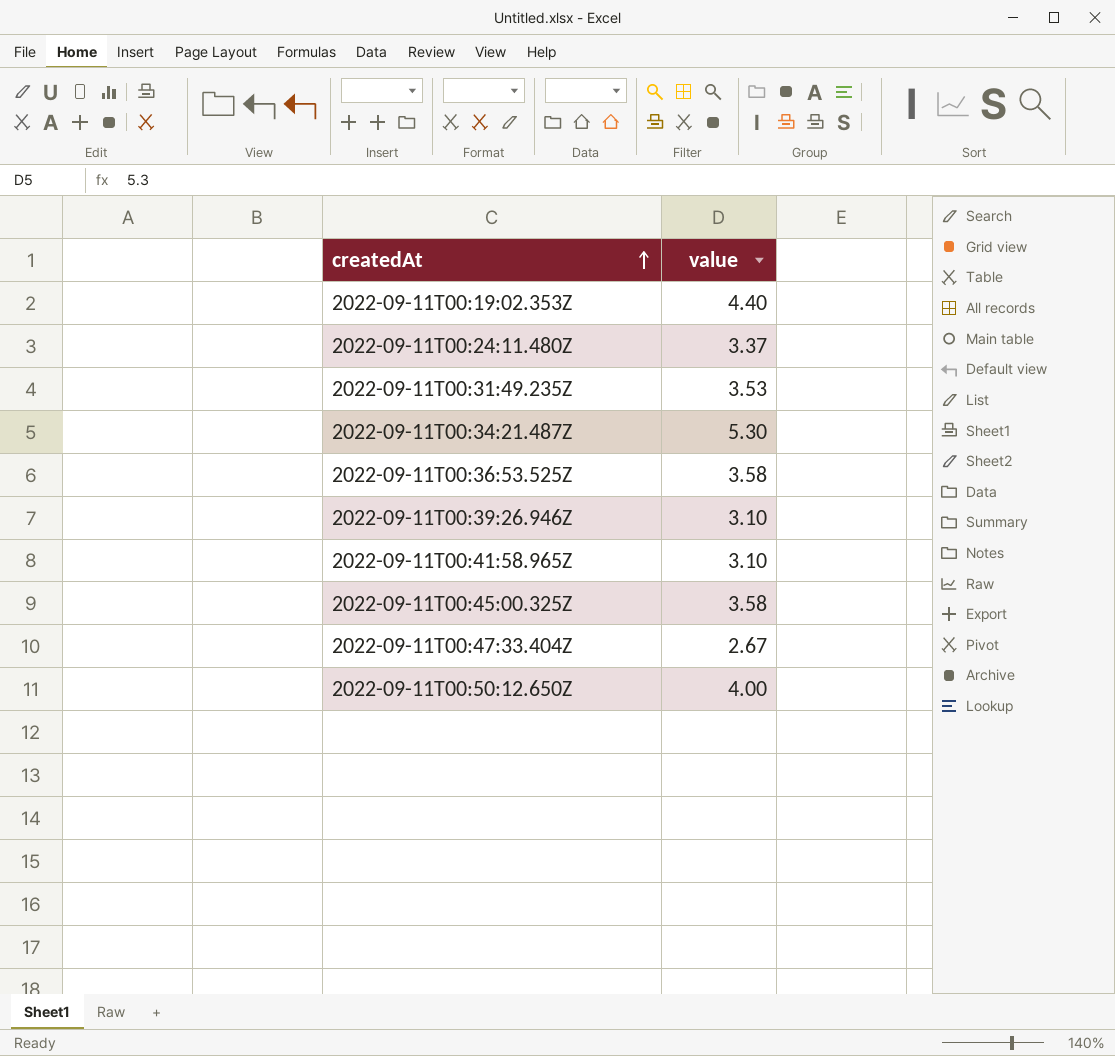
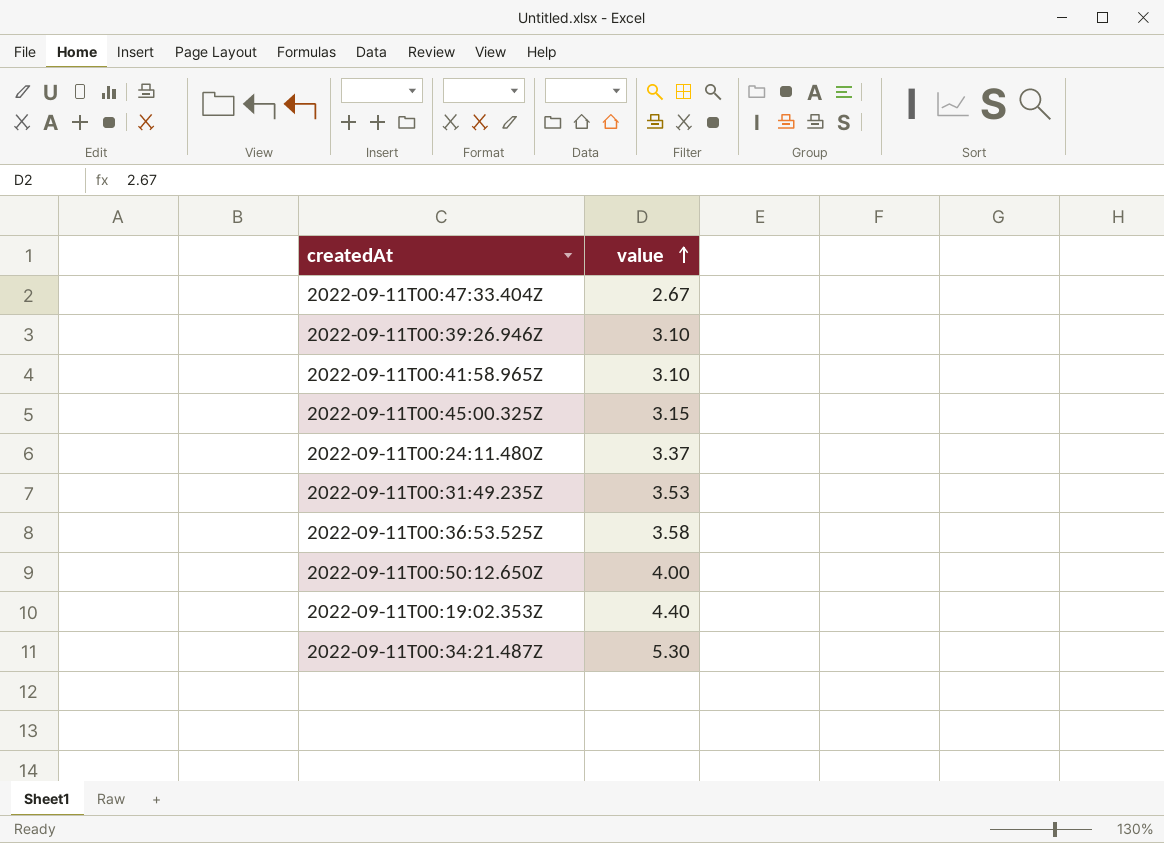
row order: createdAt ascending -> value ascending
2022-09-11T00:45:00.325Z | value: 3.58 -> 3.15

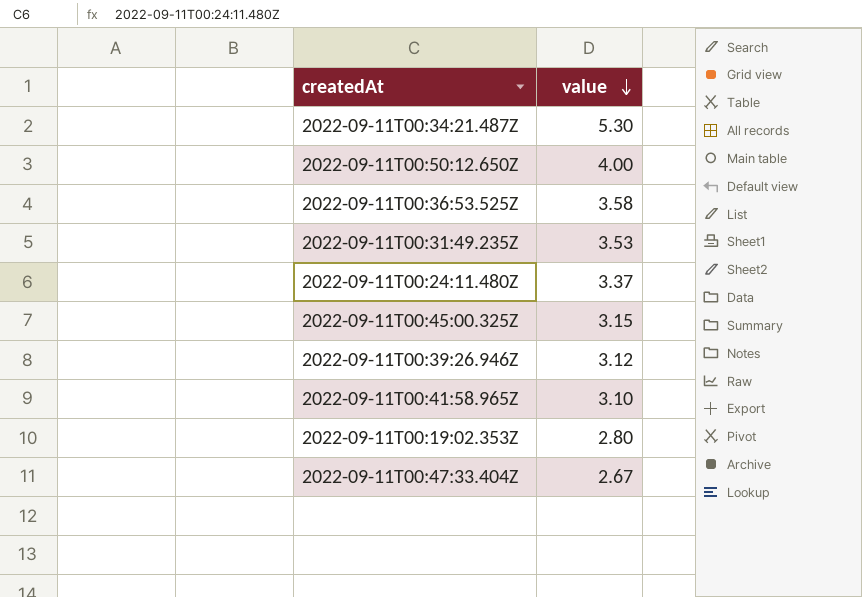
row order: value ascending -> value descending
2022-09-11T00:39:26.946Z | value: 3.10 -> 3.12
2022-09-11T00:19:02.353Z | value: 4.40 -> 2.80

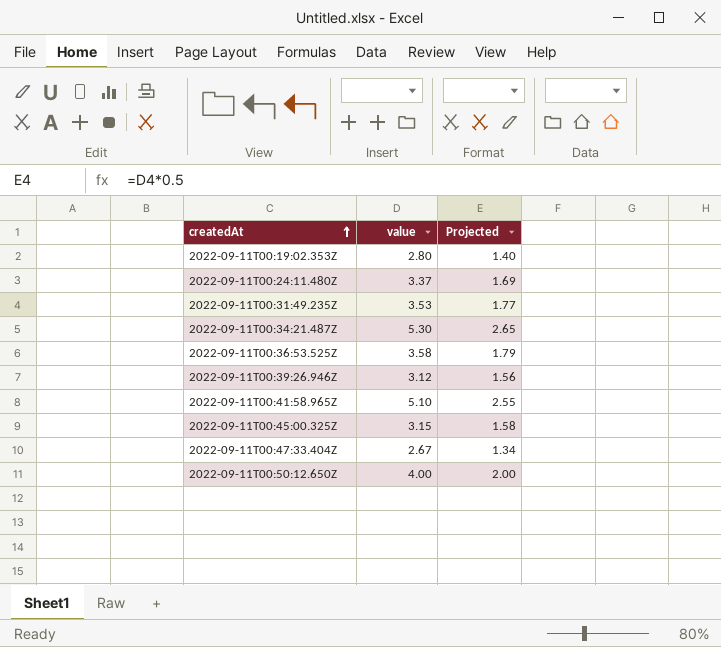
row order: value descending -> createdAt ascending
column Projected | formula: none -> [value] * 0.5
2022-09-11T00:41:58.965Z | value: 3.10 -> 5.10

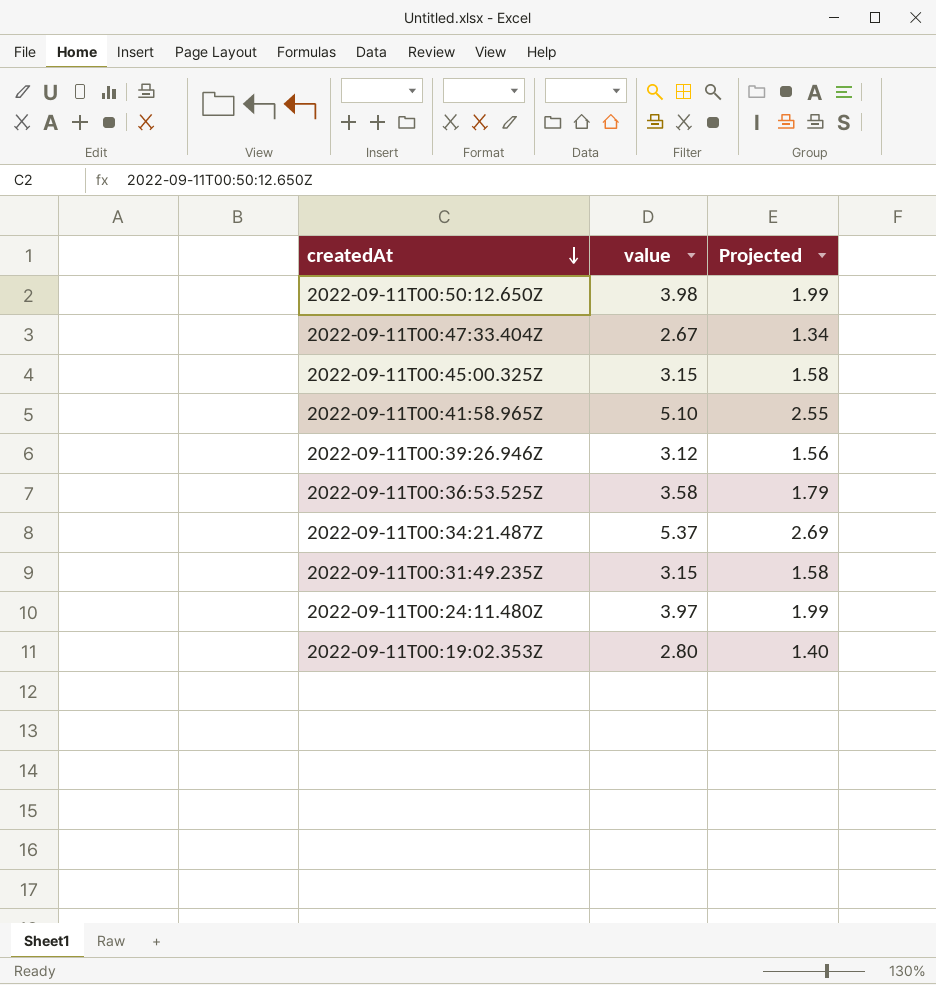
row order: createdAt ascending -> createdAt descending
2022-09-11T00:50:12.650Z | value: 4.00 -> 3.98
2022-09-11T00:50:12.650Z | Projected: 2.00 -> 1.99
2022-09-11T00:34:21.487Z | value: 5.30 -> 5.37
2022-09-11T00:34:21.487Z | Projected: 2.65 -> 2.69
2022-09-11T00:31:49.235Z | value: 3.53 -> 3.15
2022-09-11T00:31:49.235Z | Projected: 1.77 -> 1.58
2022-09-11T00:24:11.480Z | value: 3.37 -> 3.97
2022-09-11T00:24:11.480Z | Projected: 1.69 -> 1.99

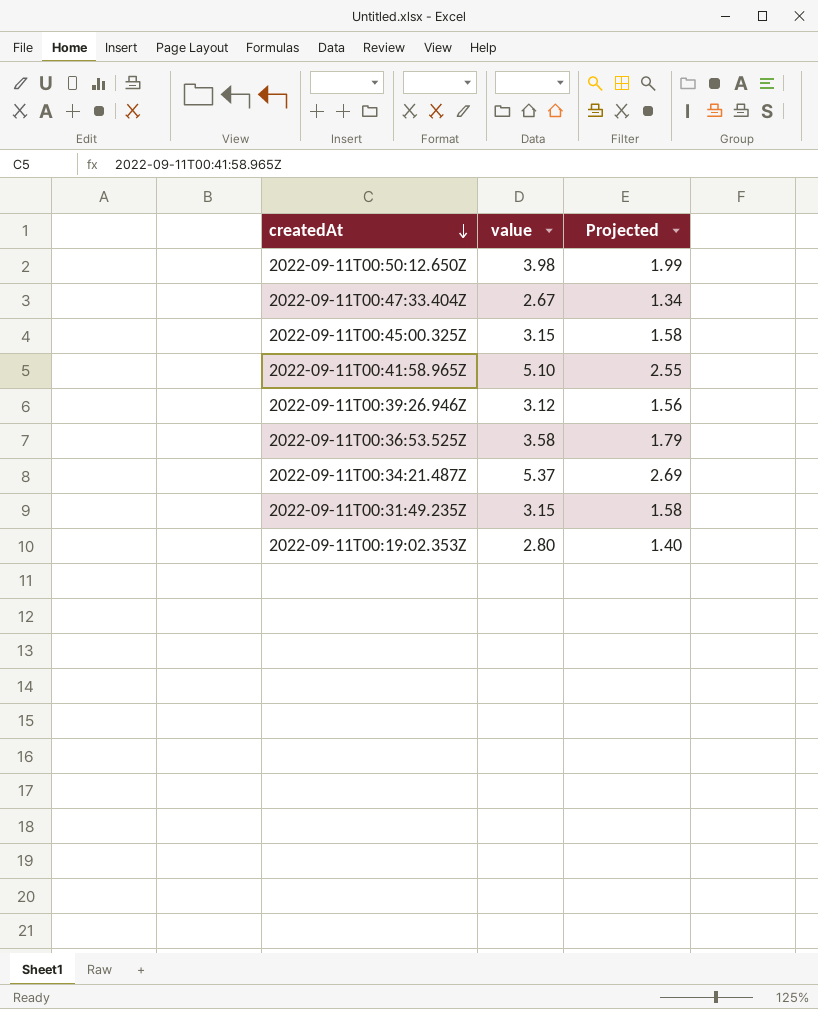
row 2022-09-11T00:24:11.480Z: 3.97 | 1.99 -> none

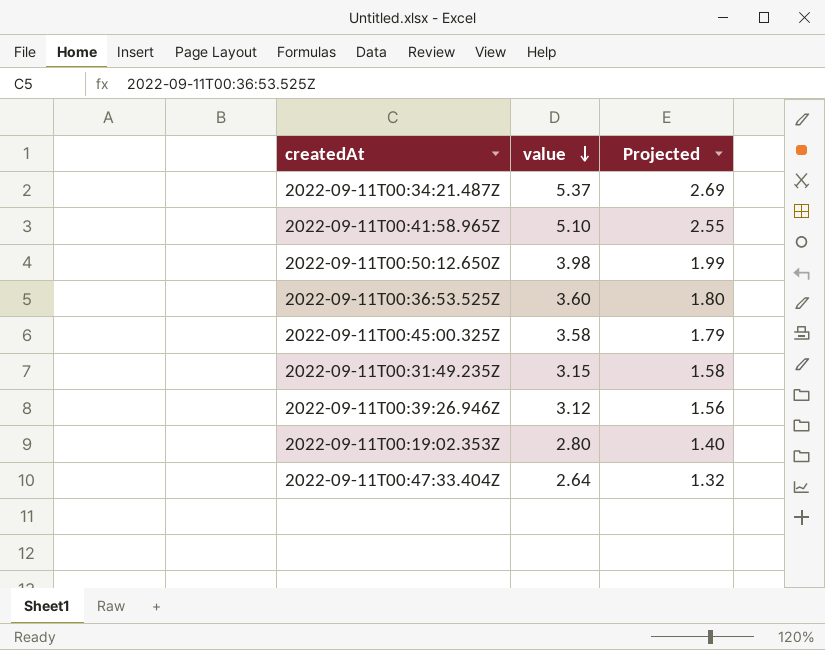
row order: createdAt descending -> value descending
2022-09-11T00:36:53.525Z | value: 3.58 -> 3.60
2022-09-11T00:36:53.525Z | Projected: 1.79 -> 1.80
2022-09-11T00:45:00.325Z | value: 3.15 -> 3.58
2022-09-11T00:45:00.325Z | Projected: 1.58 -> 1.79
2022-09-11T00:47:33.404Z | value: 2.67 -> 2.64
2022-09-11T00:47:33.404Z | Projected: 1.34 -> 1.32

